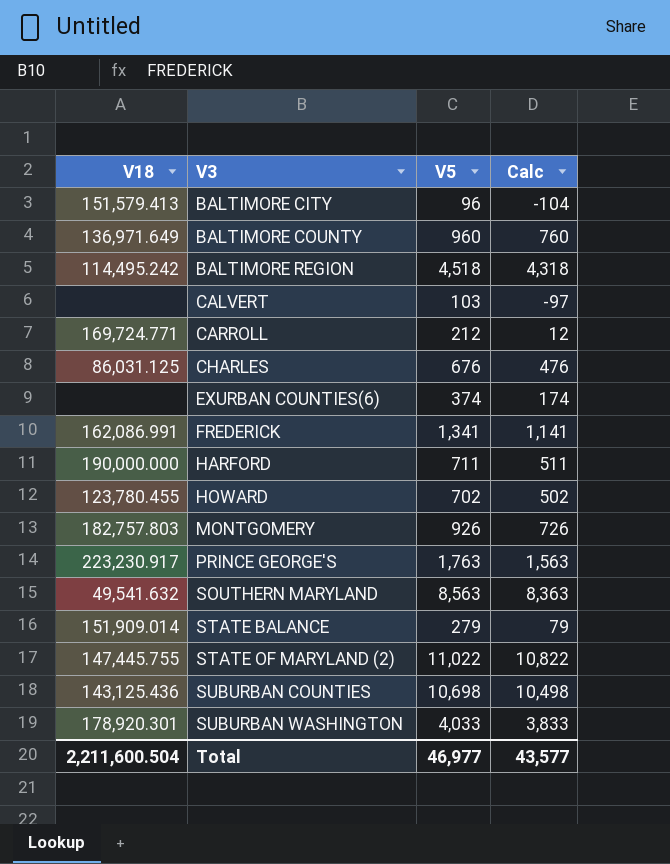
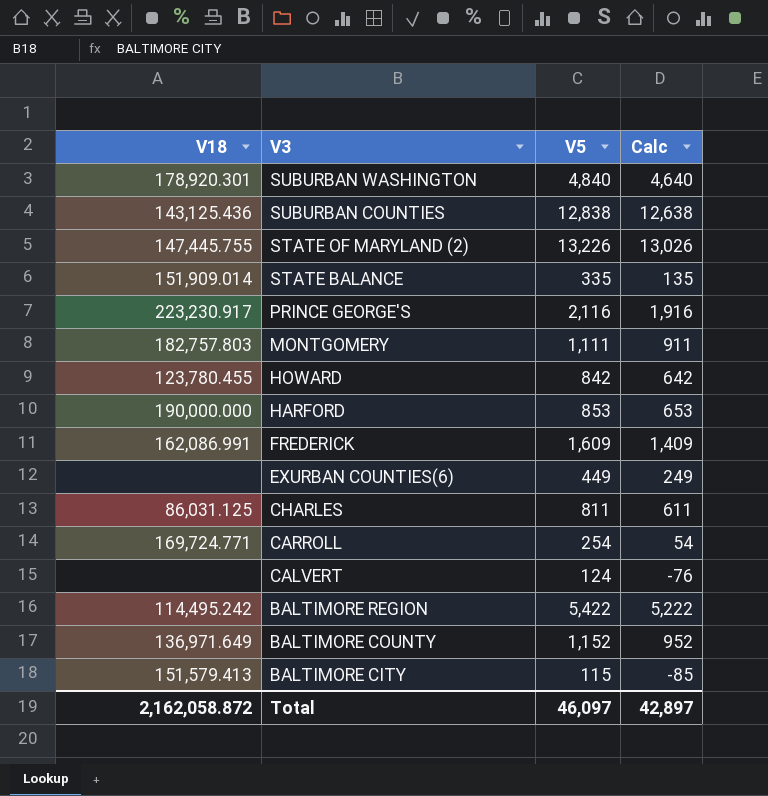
row order: V3 ascending -> V3 descending
row SOUTHERN MARYLAND: 49,541.632 | 8,563 | 8,363 -> none
SUBURBAN WASHINGTON | V5: 4,033 -> 4,840
SUBURBAN WASHINGTON | Calc: 3,833 -> 4,640
SUBURBAN COUNTIES | V5: 10,698 -> 12,838
SUBURBAN COUNTIES | Calc: 10,498 -> 12,638
STATE OF MARYLAND (2) | V5: 11,022 -> 13,226
STATE OF MARYLAND (2) | Calc: 10,822 -> 13,026
STATE BALANCE | V5: 279 -> 335
STATE BALANCE | Calc: 79 -> 135
PRINCE GEORGE'S | V5: 1,763 -> 2,116
PRINCE GEORGE'S | Calc: 1,563 -> 1,916
MONTGOMERY | V5: 926 -> 1,111
MONTGOMERY | Calc: 726 -> 911
HOWARD | V5: 702 -> 842
HOWARD | Calc: 502 -> 642
HARFORD | V5: 711 -> 853
HARFORD | Calc: 511 -> 653
FREDERICK | V5: 1,341 -> 1,609
FREDERICK | Calc: 1,141 -> 1,409
EXURBAN COUNTIES(6) | V5: 374 -> 449
EXURBAN COUNTIES(6) | Calc: 174 -> 249
CHARLES | V5: 676 -> 811
CHARLES | Calc: 476 -> 611
CARROLL | V5: 212 -> 254
CARROLL | Calc: 12 -> 54
CALVERT | V5: 103 -> 124
CALVERT | Calc: -97 -> -76
BALTIMORE REGION | V5: 4,518 -> 5,422
BALTIMORE REGION | Calc: 4,318 -> 5,222
BALTIMORE COUNTY | V5: 960 -> 1,152
BALTIMORE COUNTY | Calc: 760 -> 952
BALTIMORE CITY | V5: 96 -> 115
BALTIMORE CITY | Calc: -104 -> -85
Total | V18: 2,211,600.504 -> 2,162,058.872
Total | V5: 46,977 -> 46,097
Total | Calc: 43,577 -> 42,897

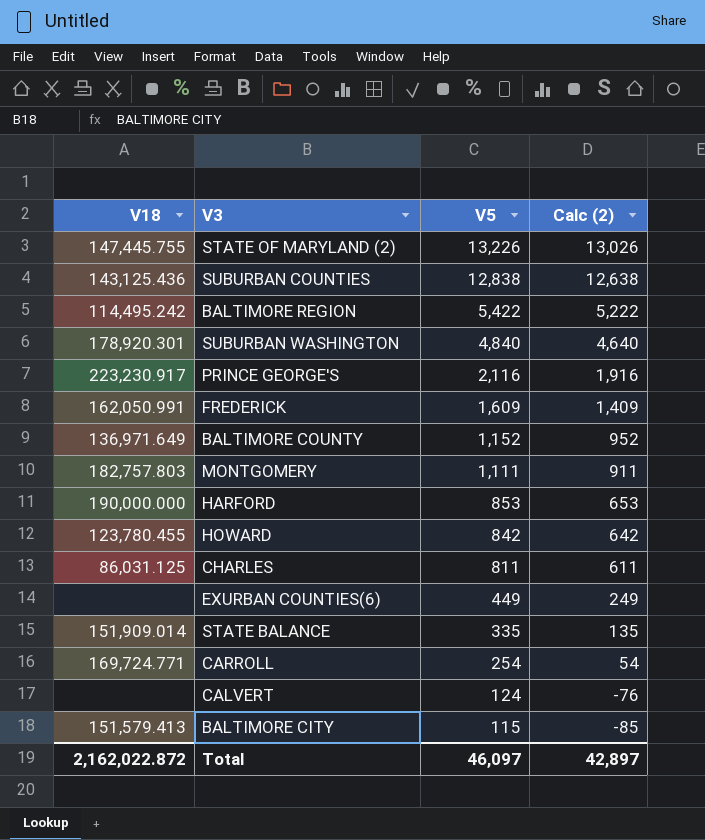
row order: V3 descending -> V5 descending
column name: Calc -> Calc (2)
FREDERICK | V18: 162,086.991 -> 162,050.991
Total | V18: 2,162,058.872 -> 2,162,022.872

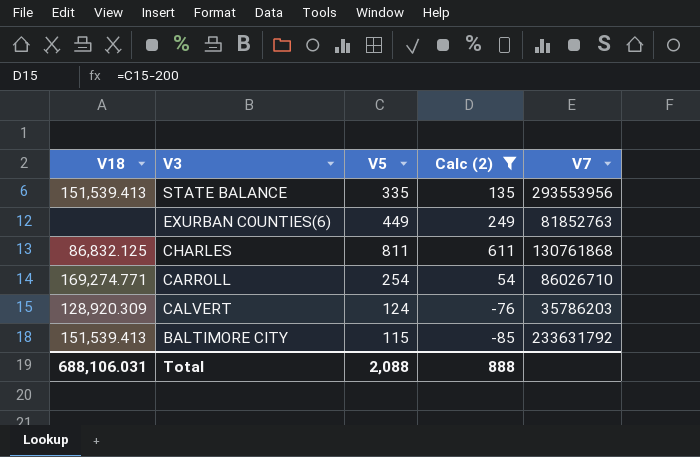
filter: none -> Calc (2) <= 611
row order: V5 descending -> V3 descending
column V7 | position: none -> 5
STATE BALANCE | V18: 151,909.014 -> 151,539.413
CHARLES | V18: 86,031.125 -> 86,832.125
CARROLL | V18: 169,724.771 -> 169,274.771
CALVERT | V18: none -> 128,920.309
BALTIMORE CITY | V18: 151,579.413 -> 151,539.413
Total | V18: 2,162,022.872 -> 688,106.031
Total | V5: 46,097 -> 2,088
Total | Calc (2): 42,897 -> 888

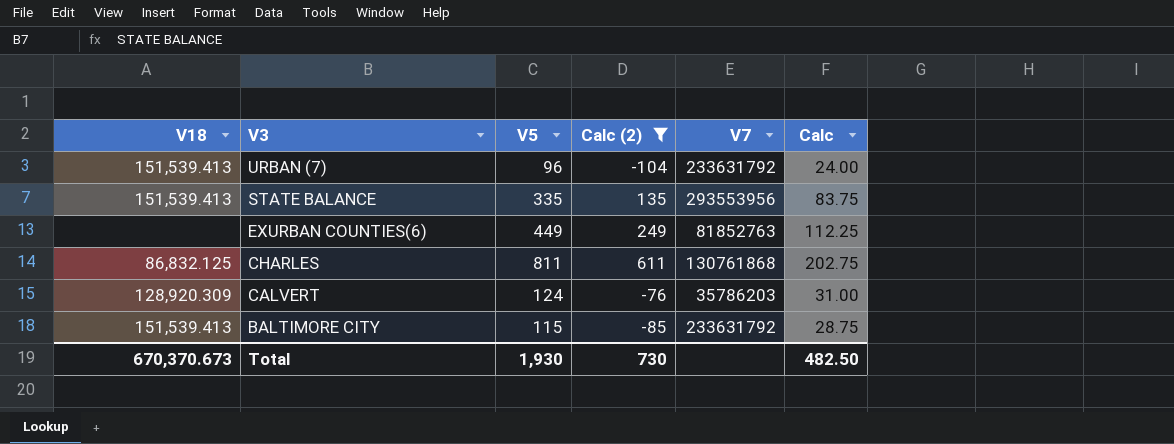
column Calc | formula: none -> [V5] * 0.25
row CARROLL: 169,274.771 | 254 | 54 | 86026710 -> none
row URBAN (7): none -> 151,539.413 | 96 | -104 | 233631792 | 24.00
Total | V18: 688,106.031 -> 670,370.673
Total | V5: 2,088 -> 1,930
Total | Calc (2): 888 -> 730

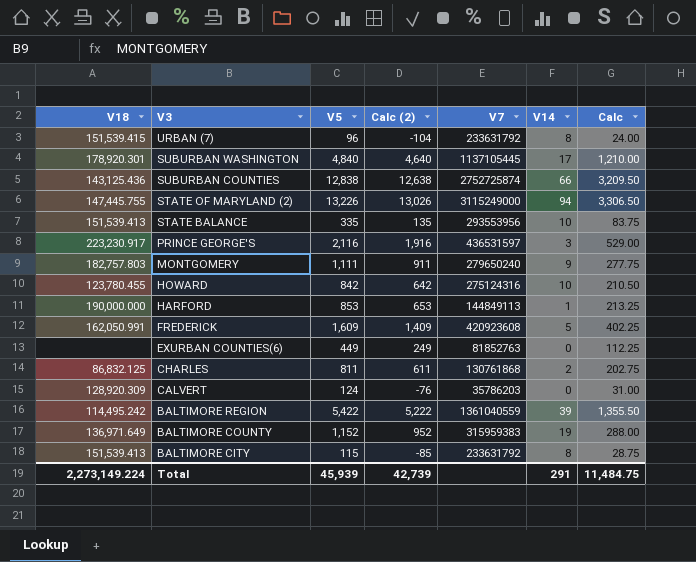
filter: Calc (2) <= 611 -> none
column V14 | position: none -> 6
URBAN (7) | V18: 151,539.413 -> 151,539.415
Total | V18: 670,370.673 -> 2,273,149.224
Total | V5: 1,930 -> 45,939
Total | Calc (2): 730 -> 42,739
Total | Calc: 482.50 -> 11,484.75

